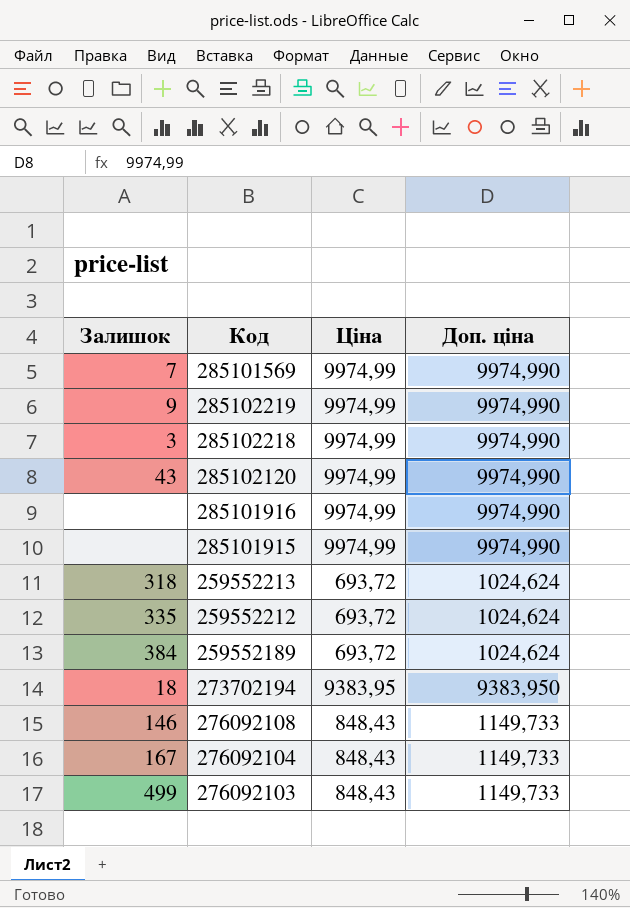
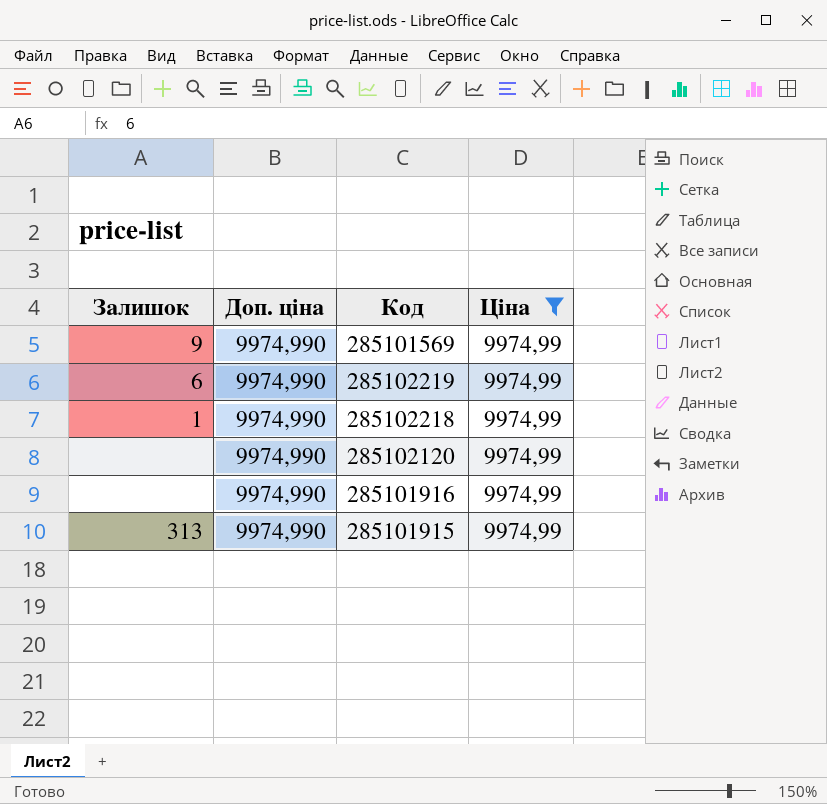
filter: none -> Ціна = 9974,99
column Доп. ціна | position: 4 -> 2
285101569 | Залишок: 7 -> 9
285102219 | Залишок: 9 -> 6
285102218 | Залишок: 3 -> 1
285102120 | Залишок: 43 -> none
285101915 | Залишок: none -> 313

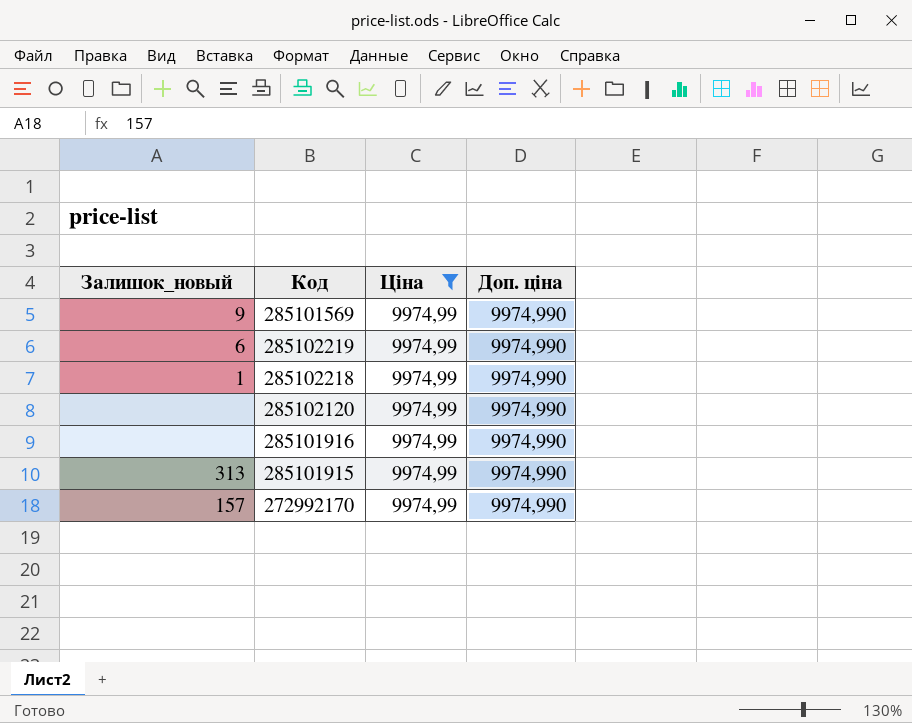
column name: Залишок -> Залишок_новый
column Доп. ціна | position: 2 -> 4
row 272992170: none -> 157 | 9974,99 | 9974,990

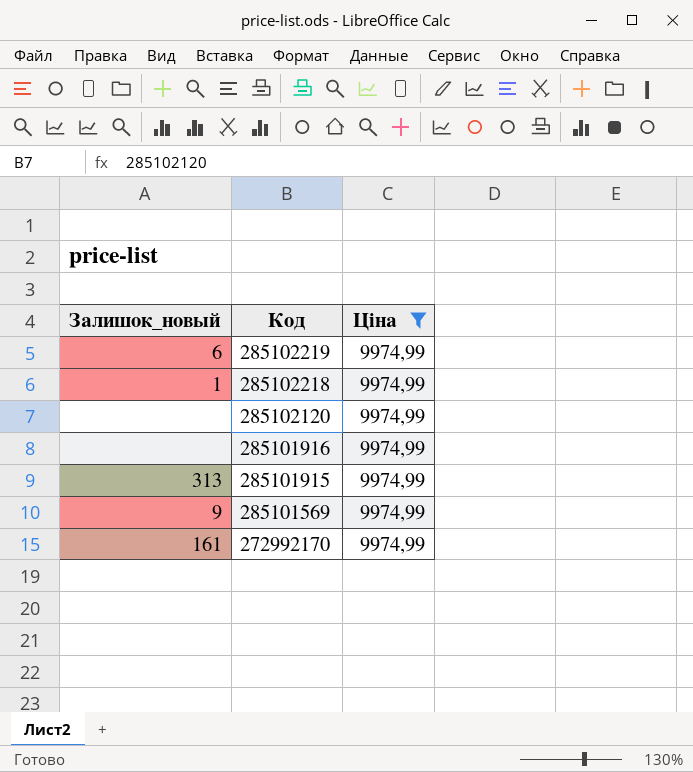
row order: none -> Код descending
column Доп. ціна | position: 4 -> none
272992170 | Залишок_новый: 157 -> 161

